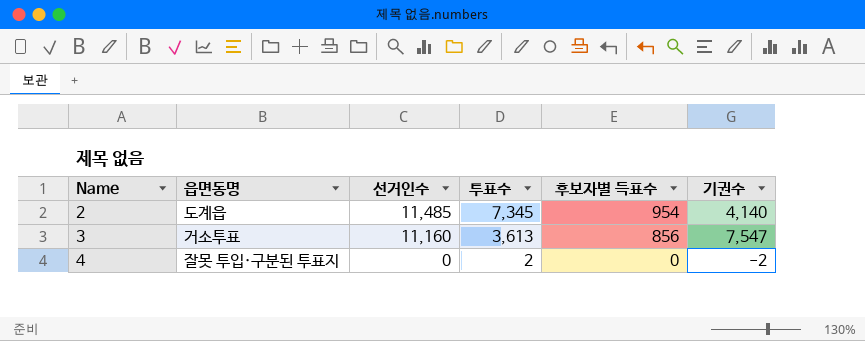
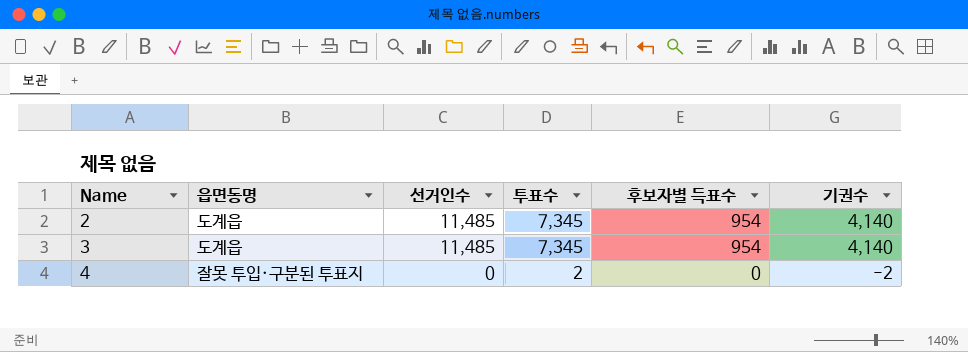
3 | 읍면동명: 거소투표 -> 도계읍
3 | 선거인수: 11,160 -> 11,485
3 | 투표수: 3,613 -> 7,345
3 | 후보자별 득표수: 856 -> 954
3 | 기권수: 7,547 -> 4,140

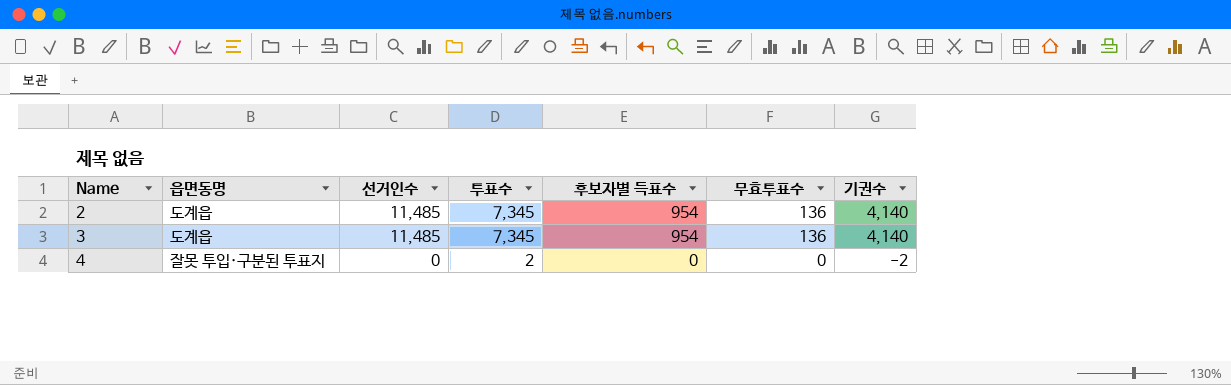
column 무효투표수 | position: none -> 6

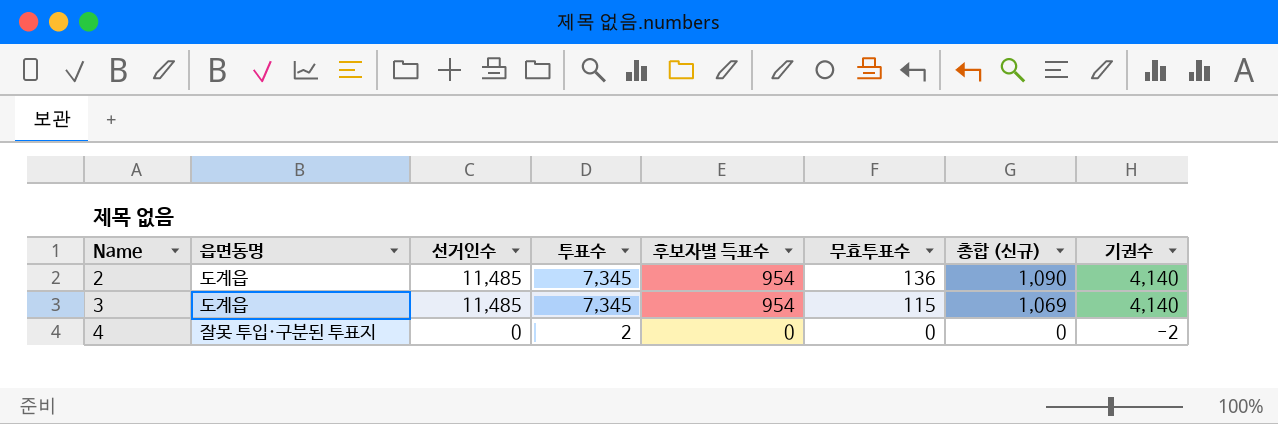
column 총합 (신규) | formula: none -> [후보자별 득표수] + [무효투표수]
3 | 무효투표수: 136 -> 115

